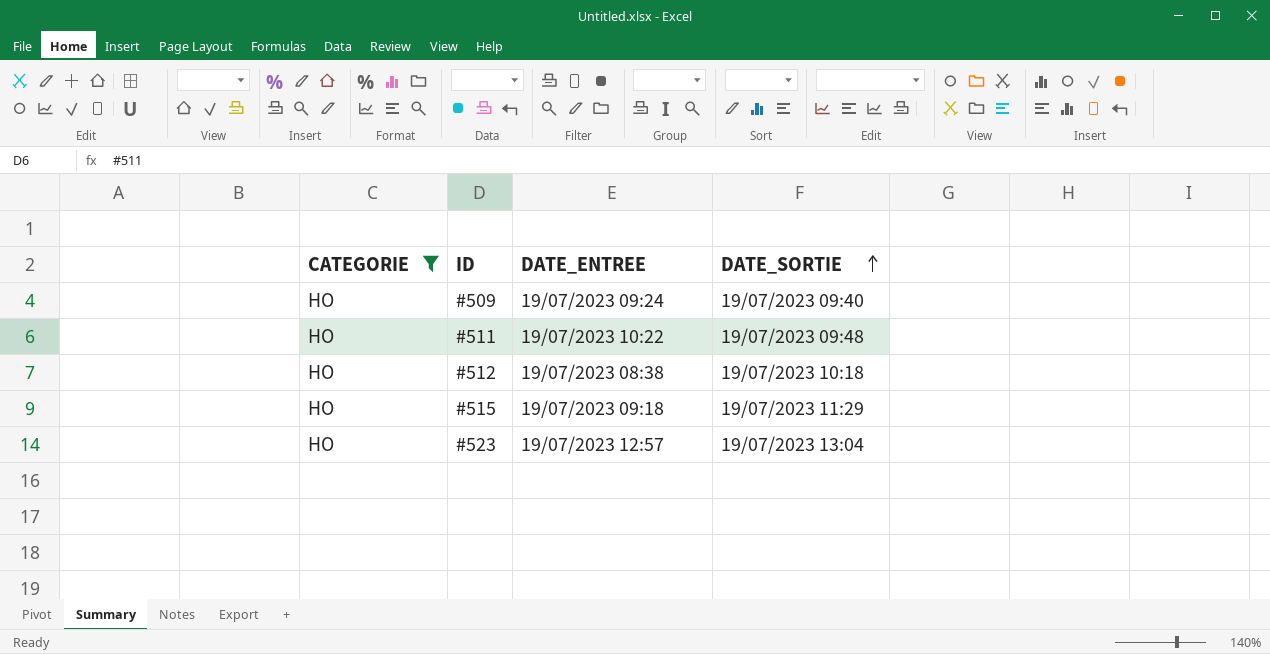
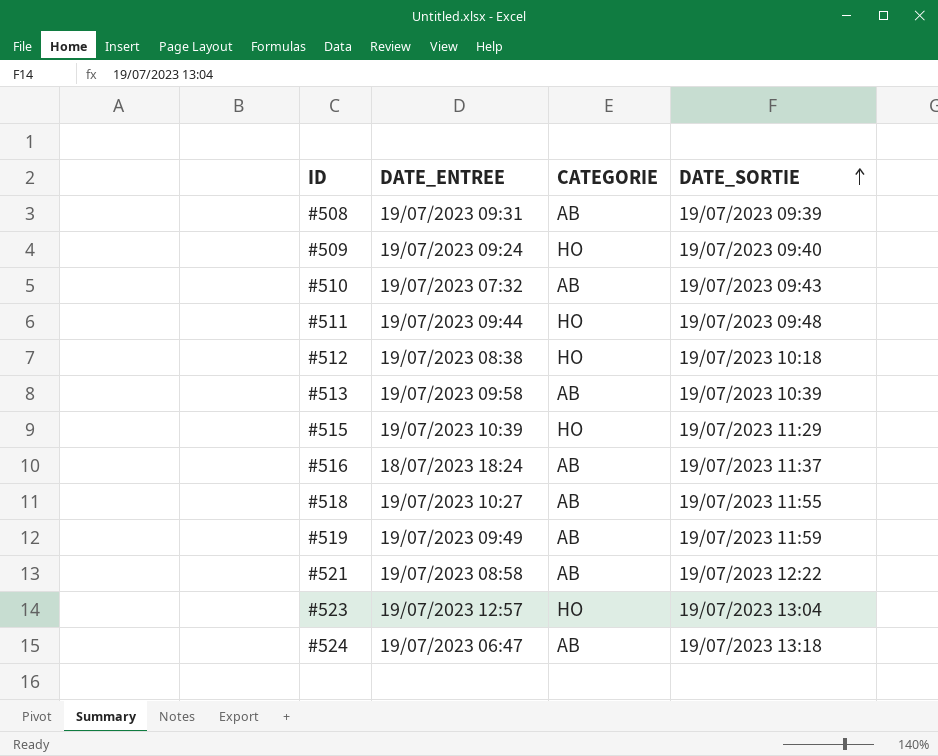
filter: CATEGORIE = HO -> none
column CATEGORIE | position: 1 -> 3
#511 | DATE_ENTREE: 19/07/2023 10:22 -> 19/07/2023 09:44
#515 | DATE_ENTREE: 19/07/2023 09:18 -> 19/07/2023 10:39

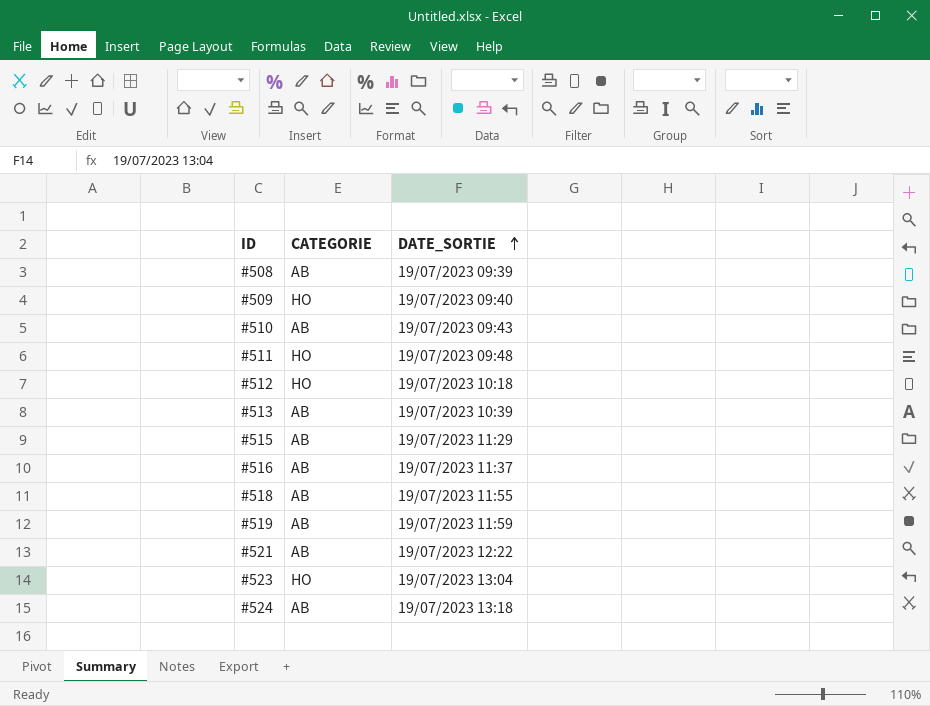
column DATE_ENTREE | position: 2 -> none
#515 | CATEGORIE: HO -> AB

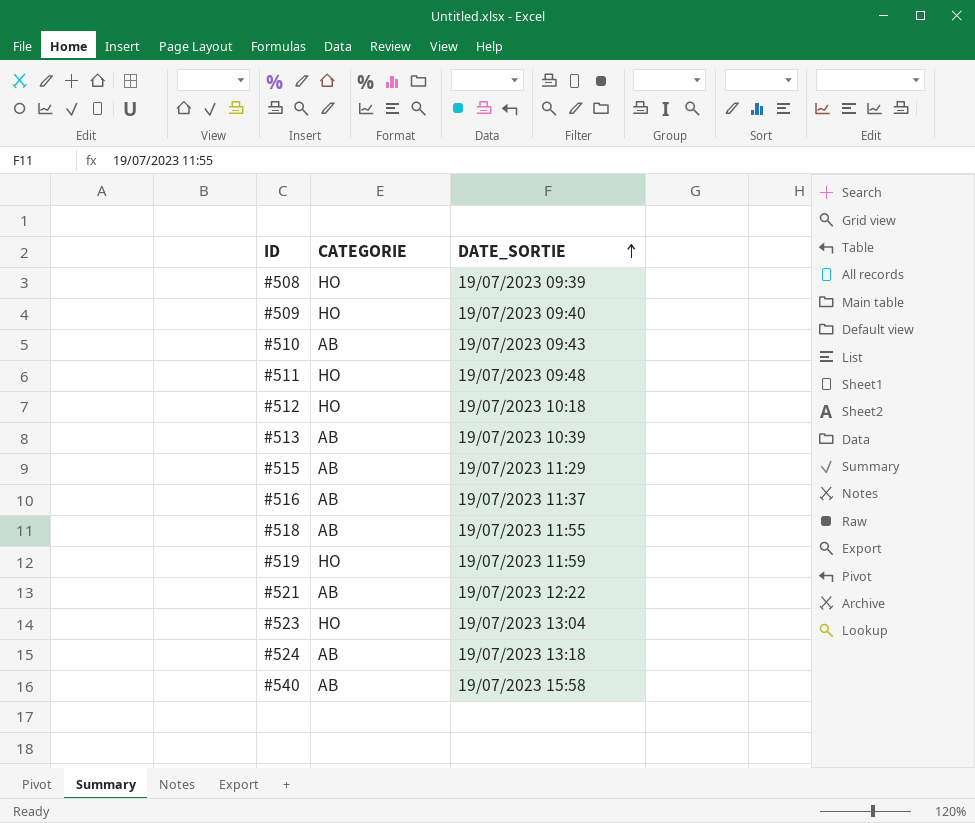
#508 | CATEGORIE: AB -> HO
#519 | CATEGORIE: AB -> HO
row #540: none -> AB | 19/07/2023 15:58

